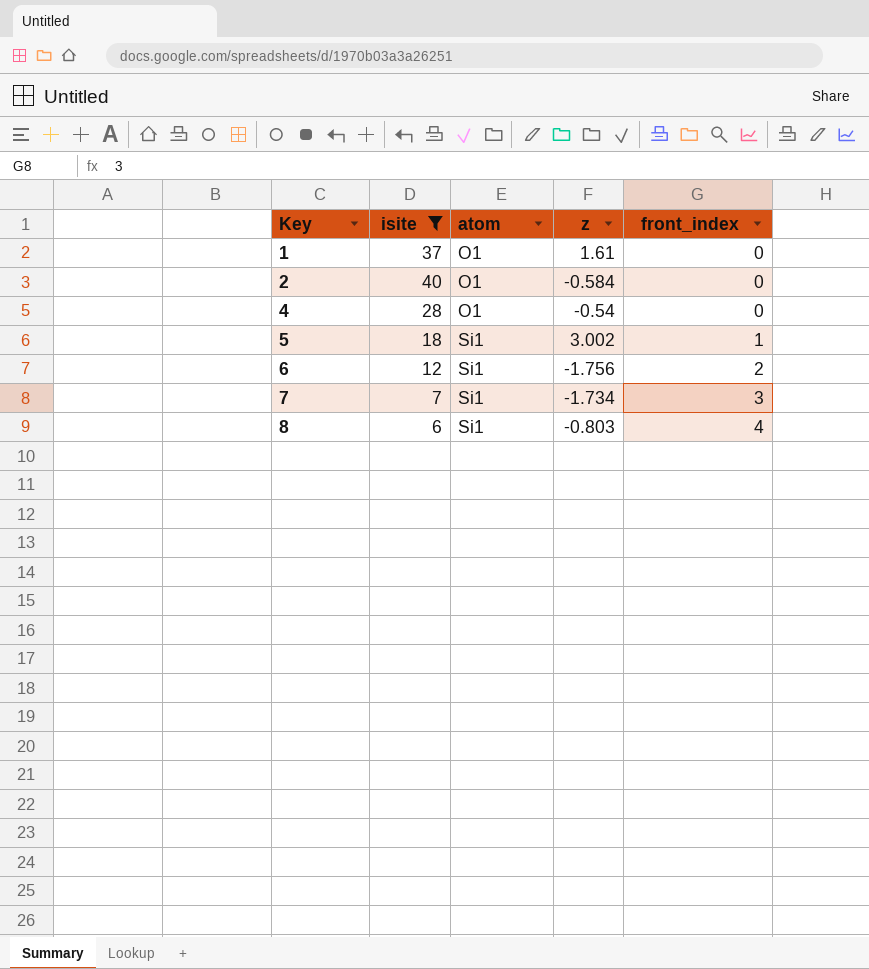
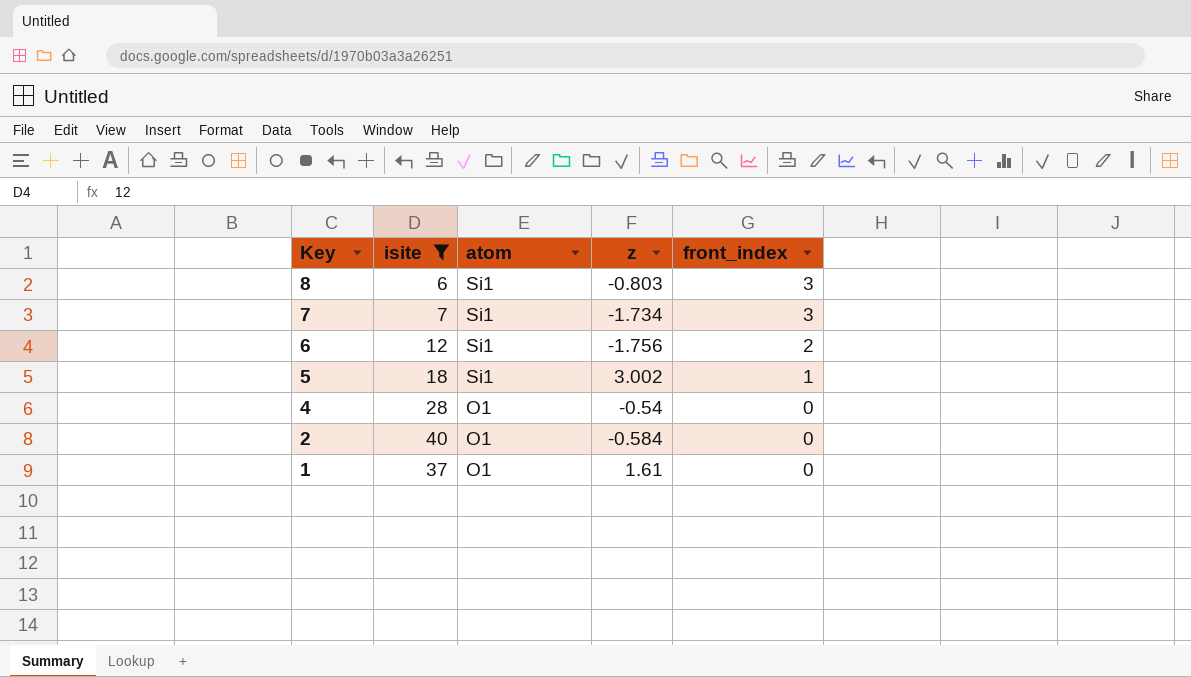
row order: Key ascending -> Key descending
8 | front_index: 4 -> 3

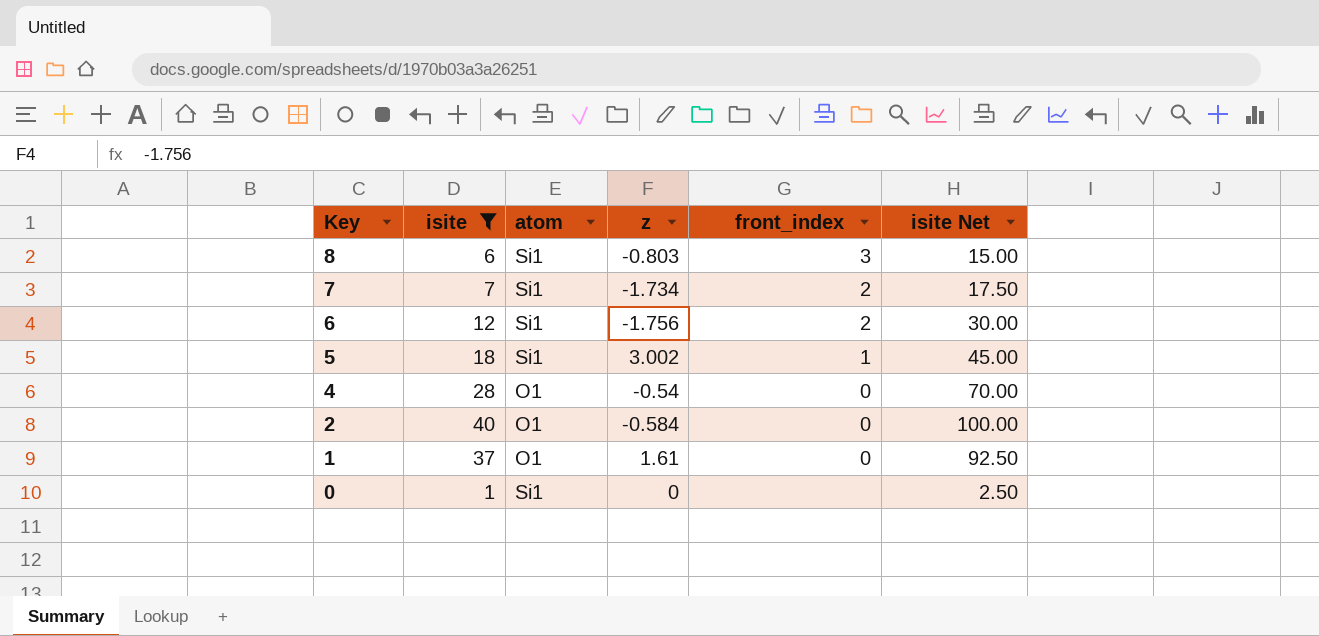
column isite Net | formula: none -> [isite] * 2.5
7 | front_index: 3 -> 2
row 0: none -> 1 | Si1 | 0 | none | 2.50

